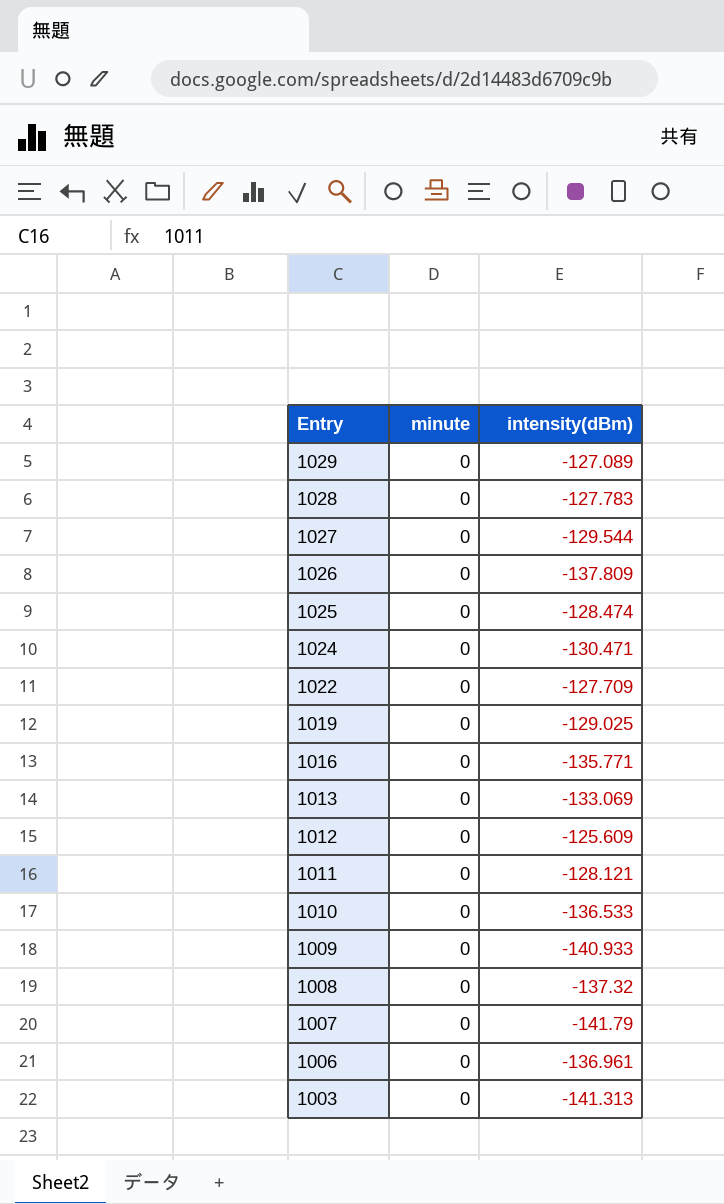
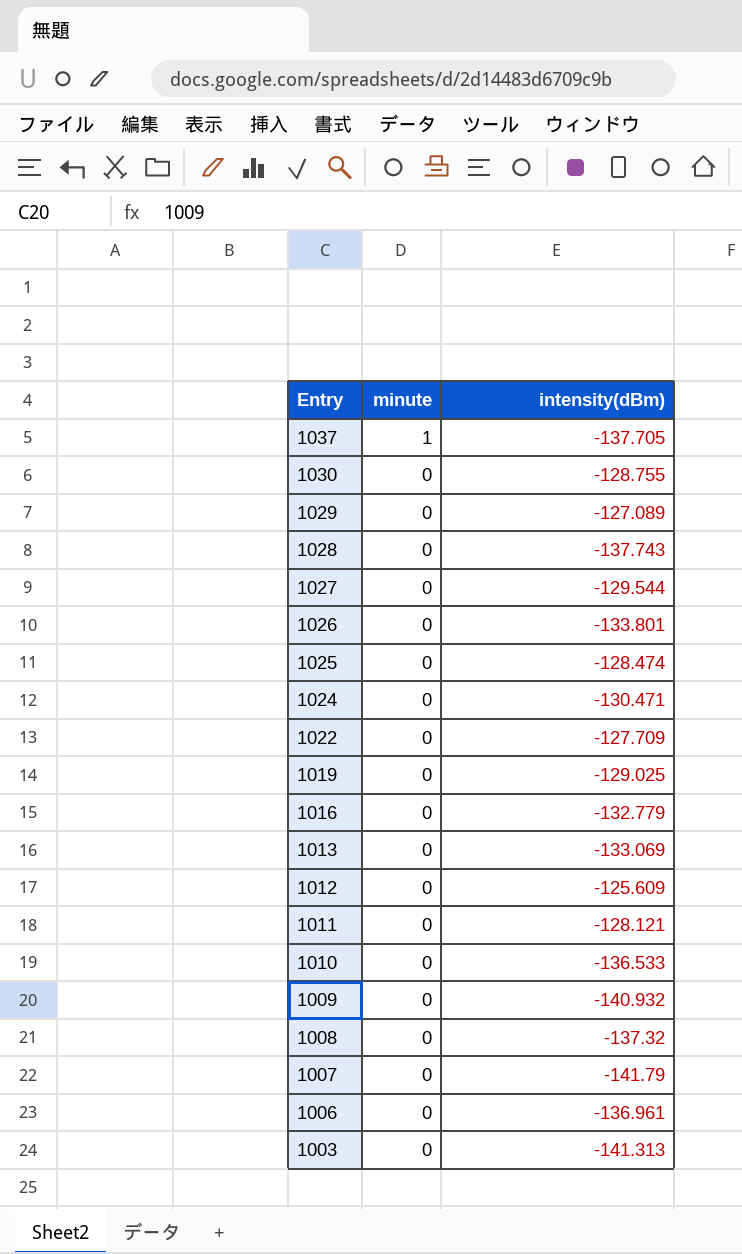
row 1037: none -> 1 | -137.705
row 1030: none -> 0 | -128.755
1028 | intensity(dBm): -127.783 -> -137.743
1026 | intensity(dBm): -137.809 -> -133.801
1016 | intensity(dBm): -135.771 -> -132.779
1009 | intensity(dBm): -140.933 -> -140.932

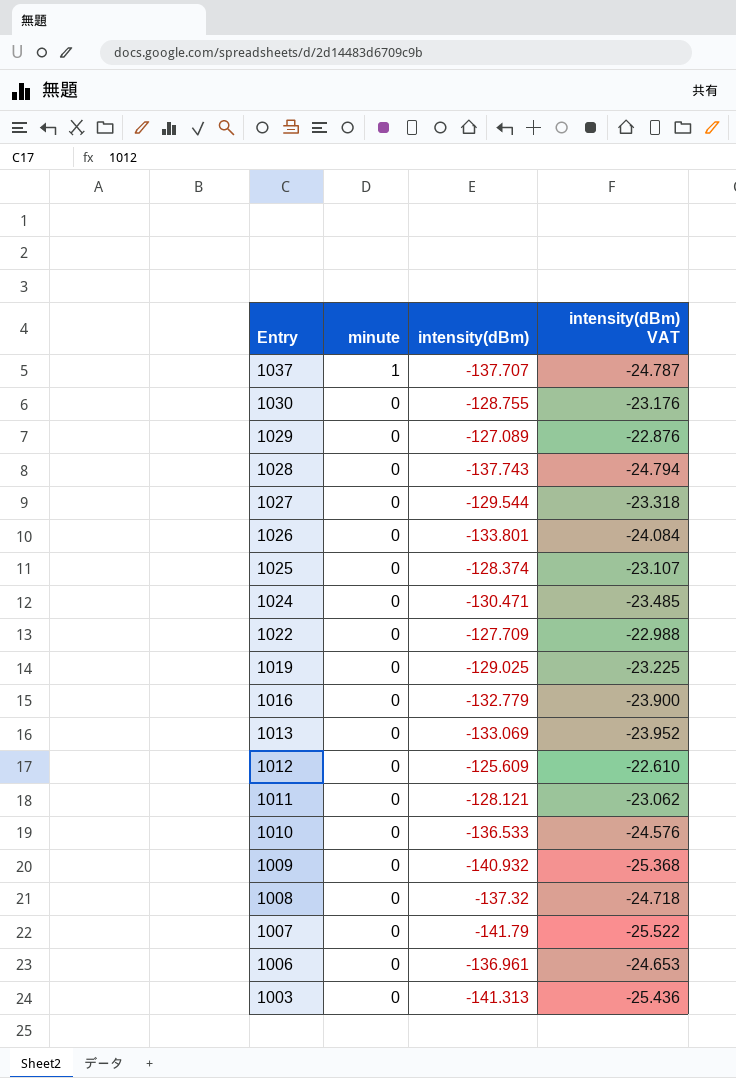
column intensity(dBm) VAT | formula: none -> [intensity(dBm)] * 0.18
1037 | intensity(dBm): -137.705 -> -137.707
1025 | intensity(dBm): -128.474 -> -128.374

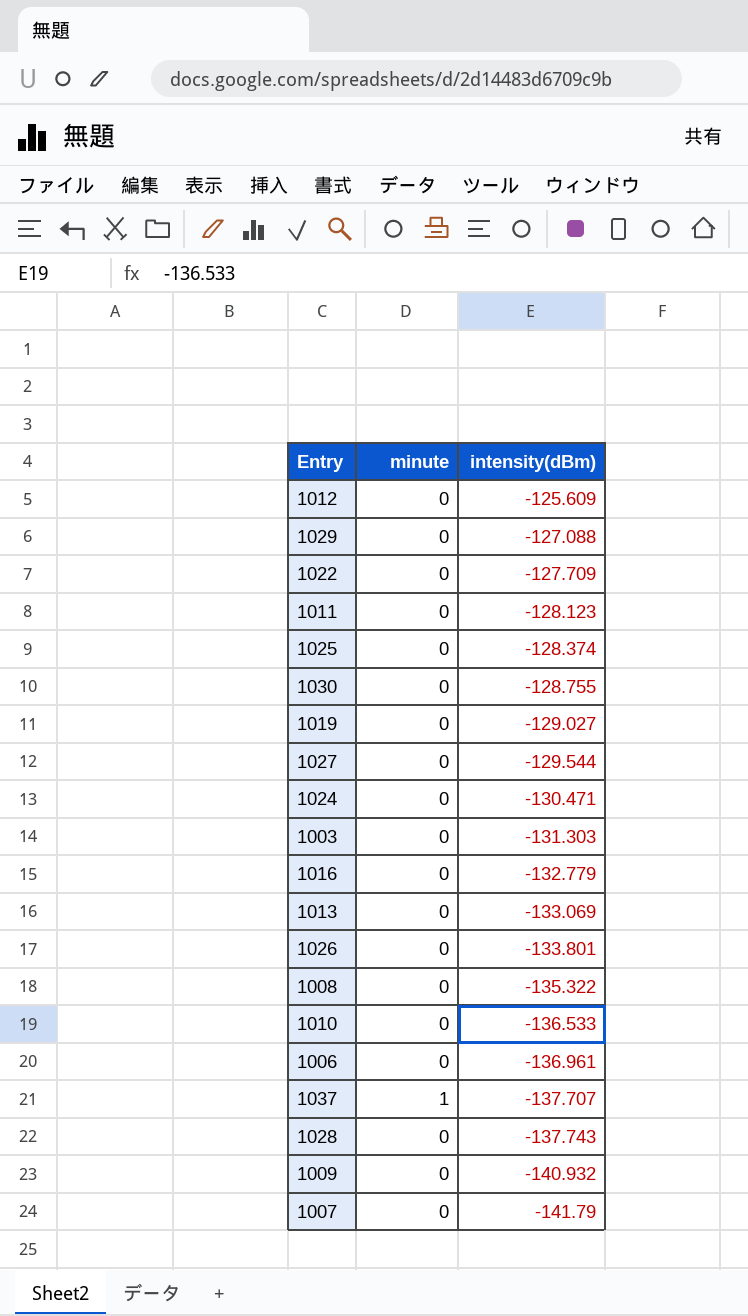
row order: Entry descending -> intensity(dBm) descending
column intensity(dBm) VAT | formula: [intensity(dBm)] * 0.18 -> none
1029 | intensity(dBm): -127.089 -> -127.088
1011 | intensity(dBm): -128.121 -> -128.123
1019 | intensity(dBm): -129.025 -> -129.027
1003 | intensity(dBm): -141.313 -> -131.303
1008 | intensity(dBm): -137.32 -> -135.322

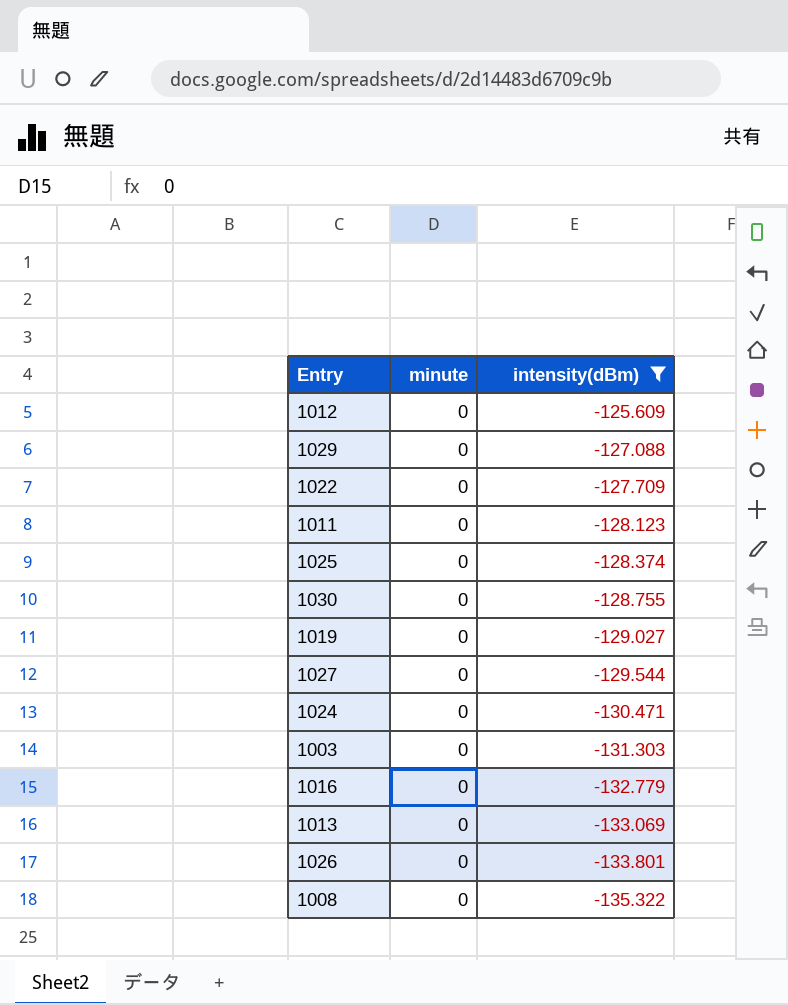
filter: none -> intensity(dBm) >= -135.322

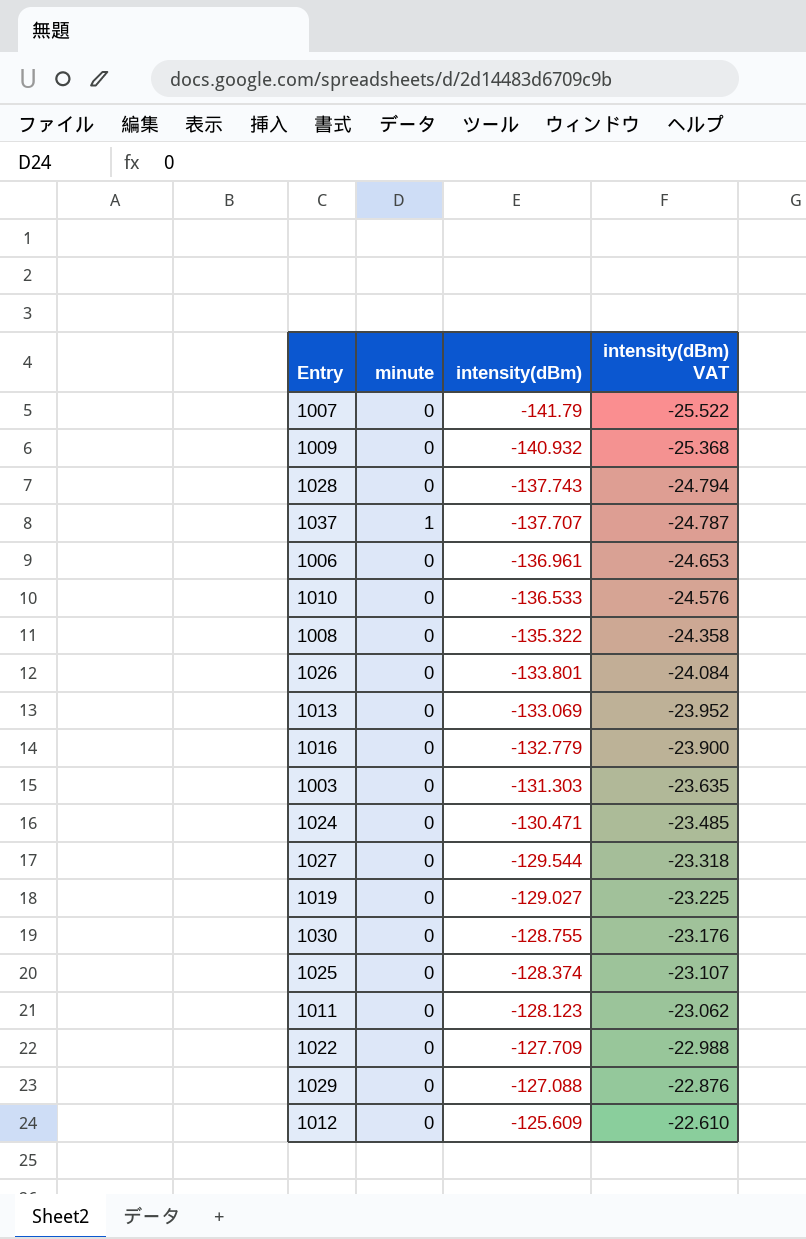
filter: intensity(dBm) >= -135.322 -> none
row order: intensity(dBm) descending -> intensity(dBm) ascending
column intensity(dBm) VAT | formula: none -> [intensity(dBm)] * 0.18

